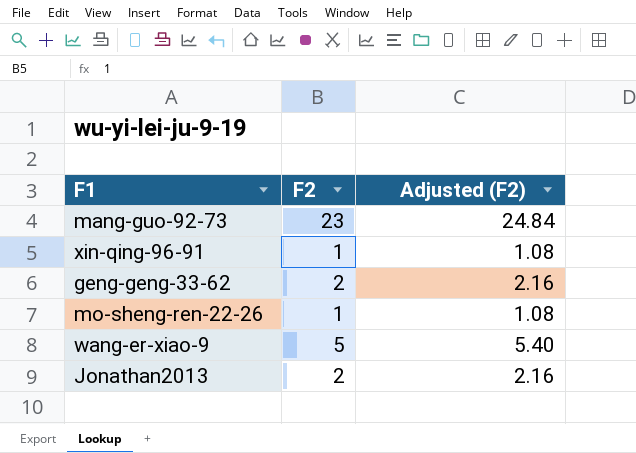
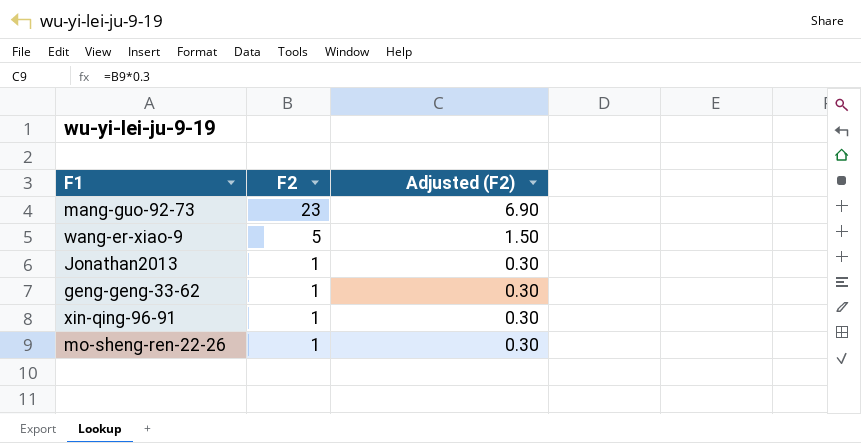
row order: none -> F2 descending
column Adjusted (F2) | formula: [F2] * 1.08 -> [F2] * 0.3
Jonathan2013 | F2: 2 -> 1
geng-geng-33-62 | F2: 2 -> 1

